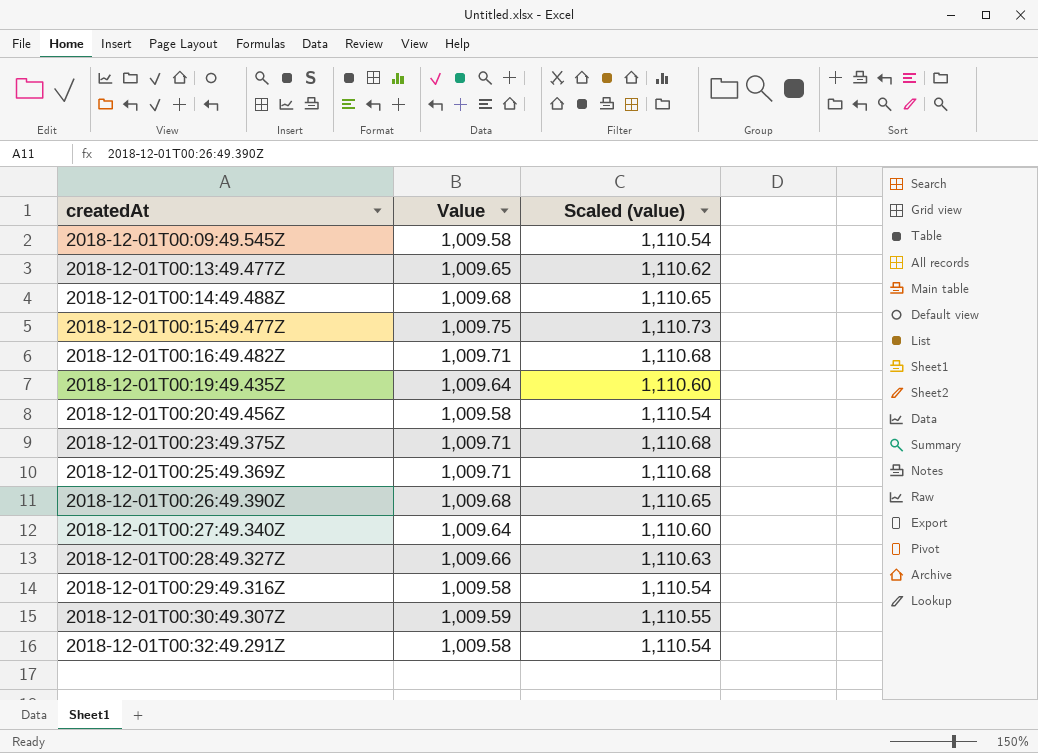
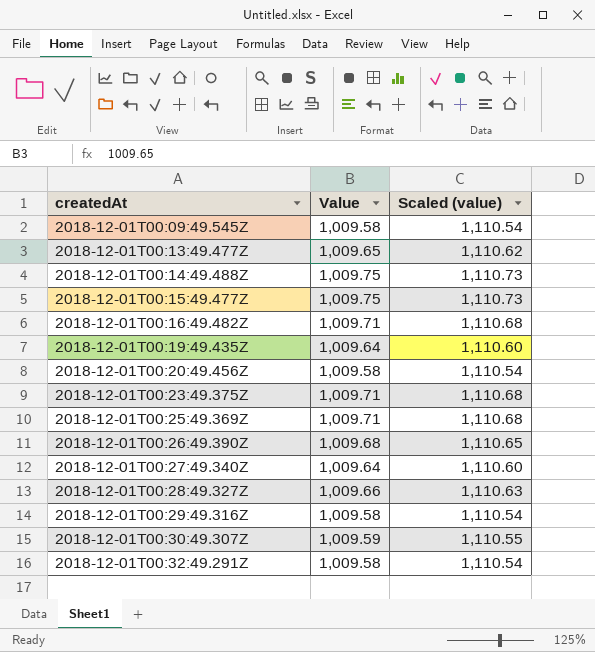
2018-12-01T00:14:49.488Z | Value: 1,009.68 -> 1,009.75
2018-12-01T00:14:49.488Z | Scaled (value): 1,110.65 -> 1,110.73

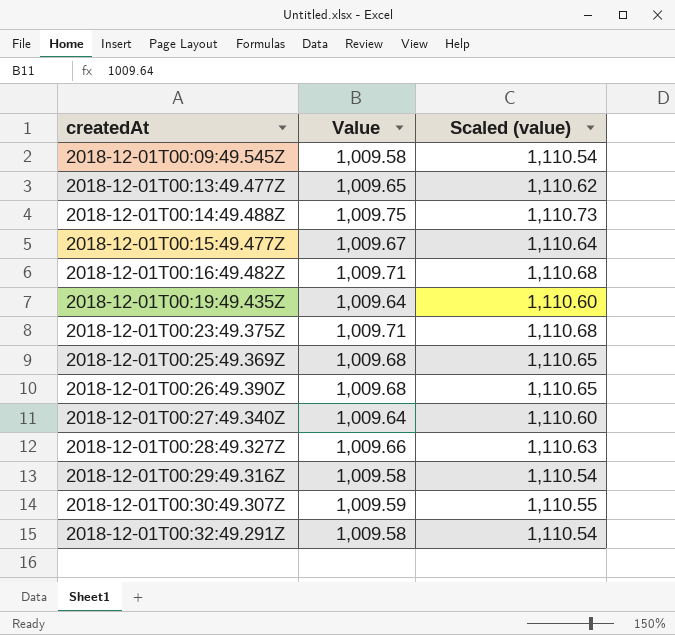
row 2018-12-01T00:20:49.456Z: 1,009.58 | 1,110.54 -> none
2018-12-01T00:15:49.477Z | Value: 1,009.75 -> 1,009.67
2018-12-01T00:15:49.477Z | Scaled (value): 1,110.73 -> 1,110.64
2018-12-01T00:25:49.369Z | Value: 1,009.71 -> 1,009.68
2018-12-01T00:25:49.369Z | Scaled (value): 1,110.68 -> 1,110.65

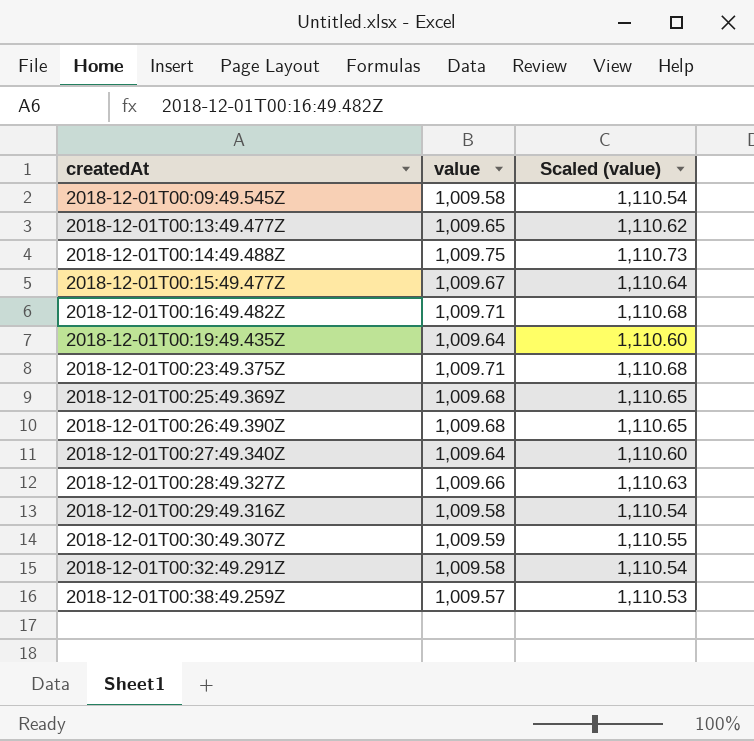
column name: Value -> value
row 2018-12-01T00:38:49.259Z: none -> 1,009.57 | 1,110.53

